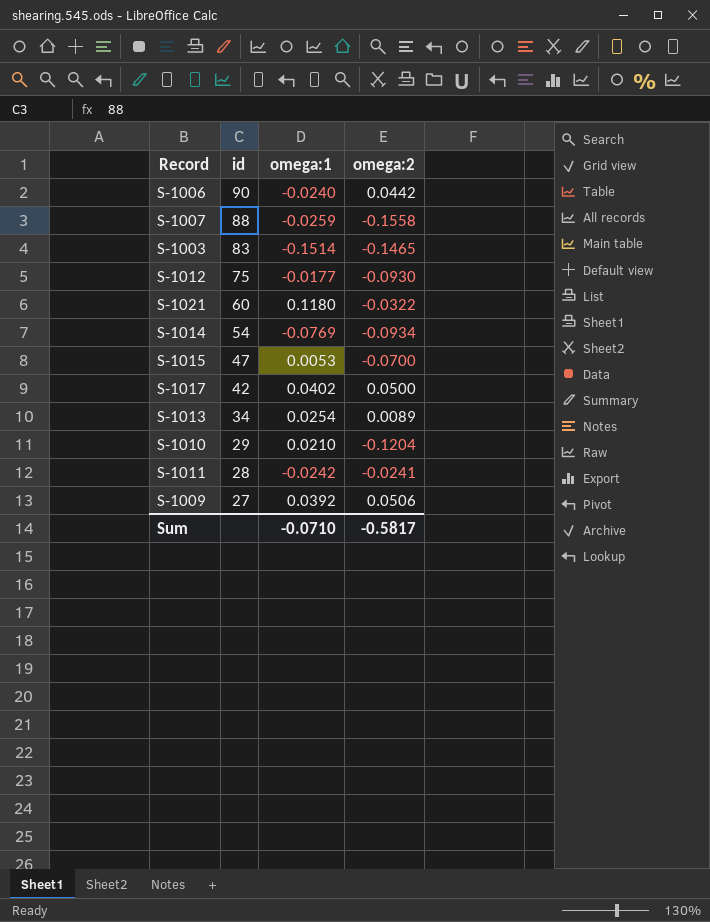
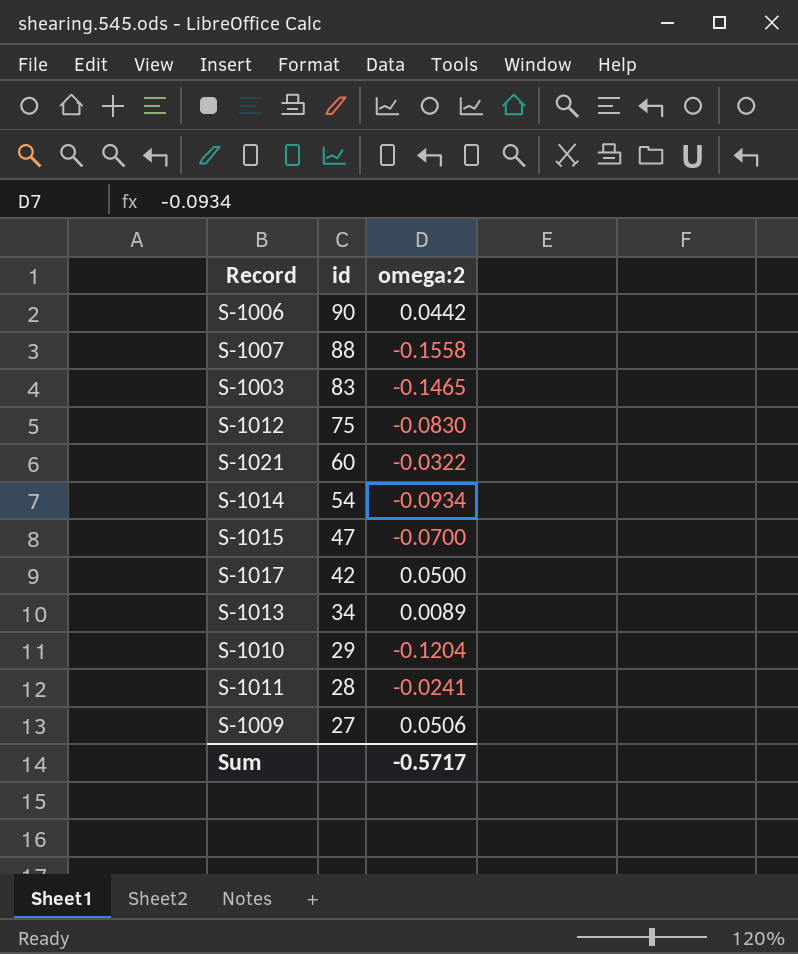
column omega:1 | position: 3 -> none
S-1012 | omega:2: -0.0930 -> -0.0830
Sum | omega:2: -0.5817 -> -0.5717

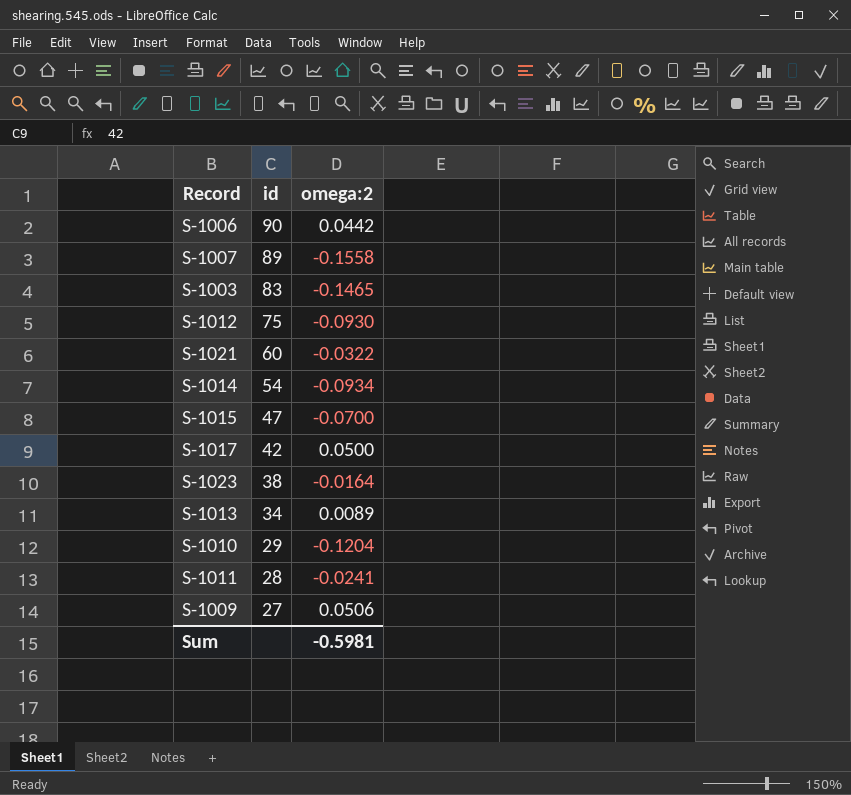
S-1007 | id: 88 -> 89
S-1012 | omega:2: -0.0830 -> -0.0930
row S-1023: none -> 38 | -0.0164
Sum | omega:2: -0.5717 -> -0.5981

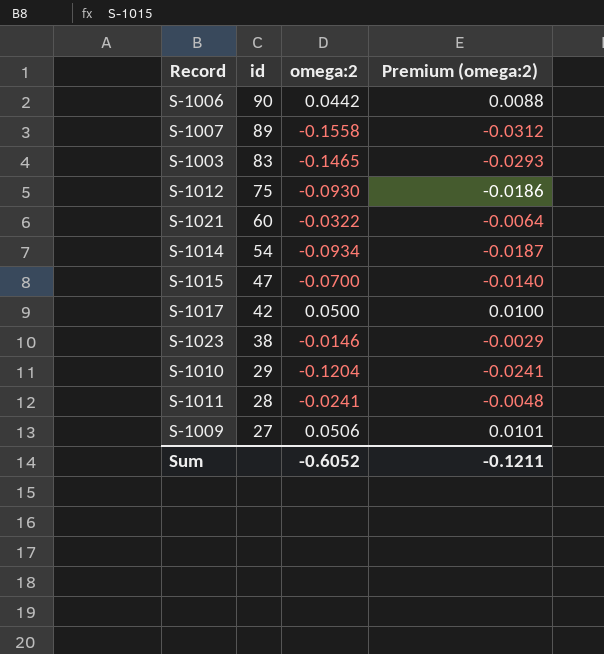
column Premium (omega:2) | formula: none -> [omega:2] * 0.2
row S-1013: 34 | 0.0089 -> none
S-1023 | omega:2: -0.0164 -> -0.0146
Sum | omega:2: -0.5981 -> -0.6052

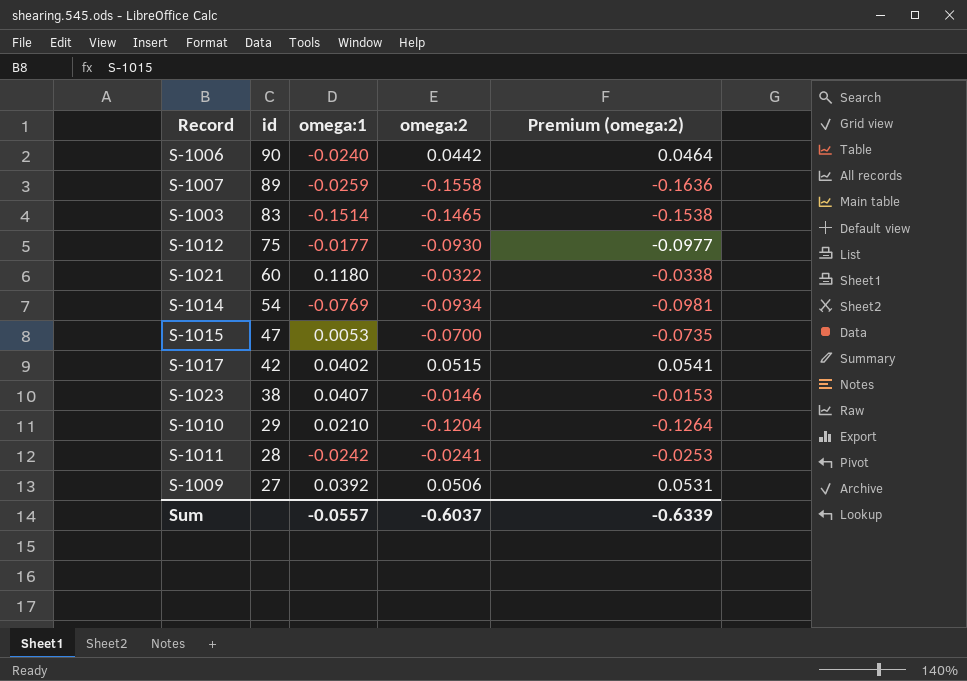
column omega:1 | position: none -> 3
column Premium (omega:2) | formula: [omega:2] * 0.2 -> [omega:2] * 1.05
S-1017 | omega:2: 0.0500 -> 0.0515
Sum | omega:2: -0.6052 -> -0.6037
Sum | Premium (omega:2): -0.1211 -> -0.6339

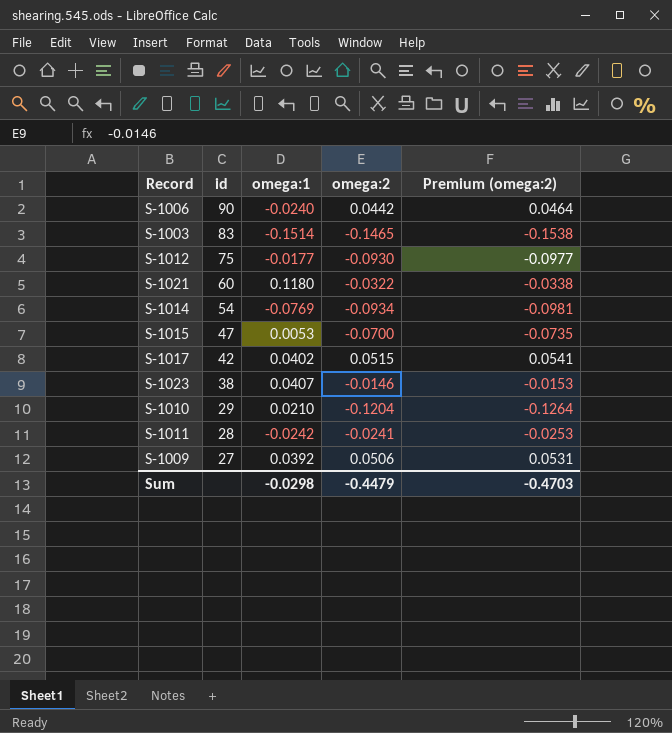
row S-1007: 89 | -0.0259 | -0.1558 | -0.1636 -> none
Sum | omega:1: -0.0557 -> -0.0298
Sum | omega:2: -0.6037 -> -0.4479
Sum | Premium (omega:2): -0.6339 -> -0.4703

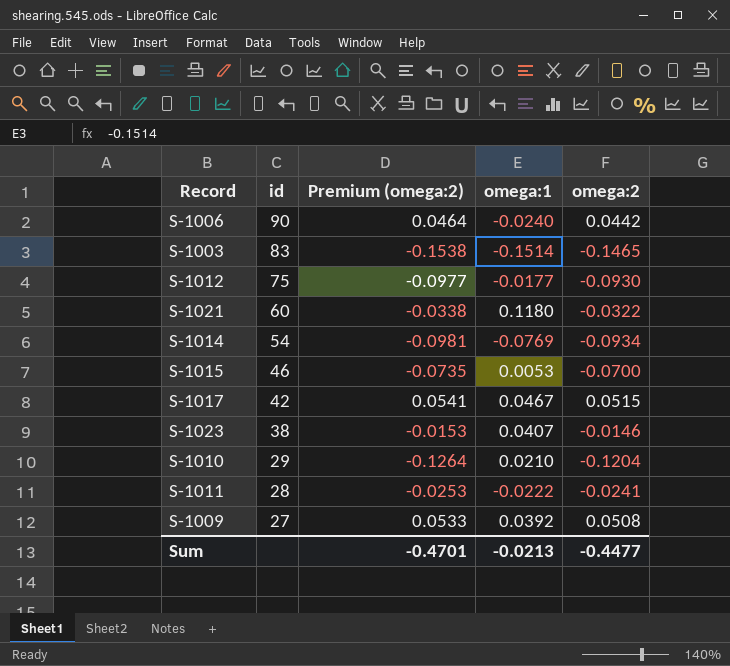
column Premium (omega:2) | position: 5 -> 3
S-1015 | id: 47 -> 46
S-1017 | omega:1: 0.0402 -> 0.0467
S-1011 | omega:1: -0.0242 -> -0.0222
S-1009 | Premium (omega:2): 0.0531 -> 0.0533
S-1009 | omega:2: 0.0506 -> 0.0508
Sum | Premium (omega:2): -0.4703 -> -0.4701
Sum | omega:1: -0.0298 -> -0.0213
Sum | omega:2: -0.4479 -> -0.4477

